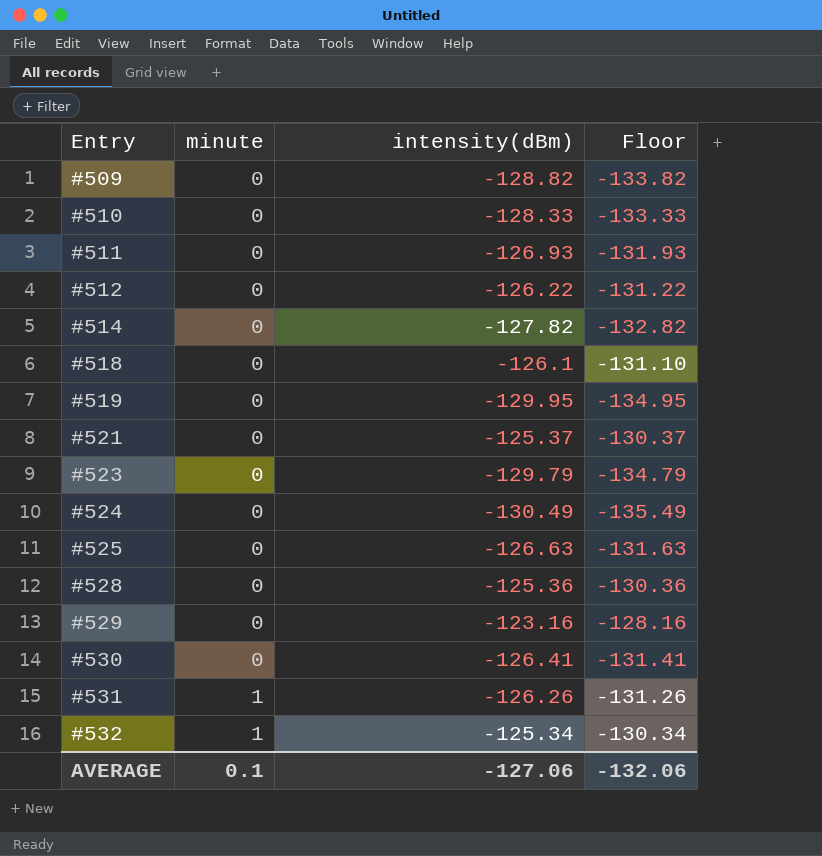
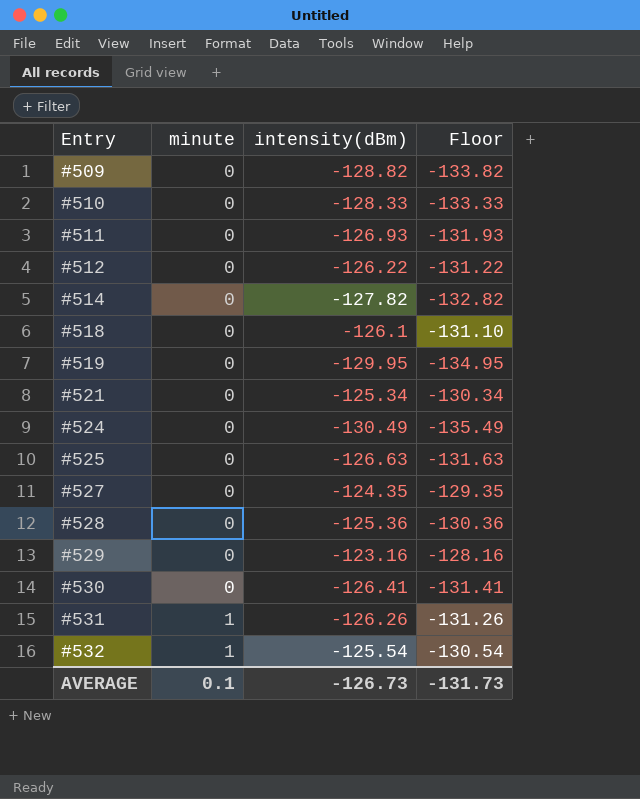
row #523: 0 | -129.79 | -134.79 -> none
#521 | intensity(dBm): -125.37 -> -125.34
#521 | Floor: -130.37 -> -130.34
row #527: none -> 0 | -124.35 | -129.35
#532 | intensity(dBm): -125.34 -> -125.54
#532 | Floor: -130.34 -> -130.54
AVERAGE | intensity(dBm): -127.06 -> -126.73
AVERAGE | Floor: -132.06 -> -131.73

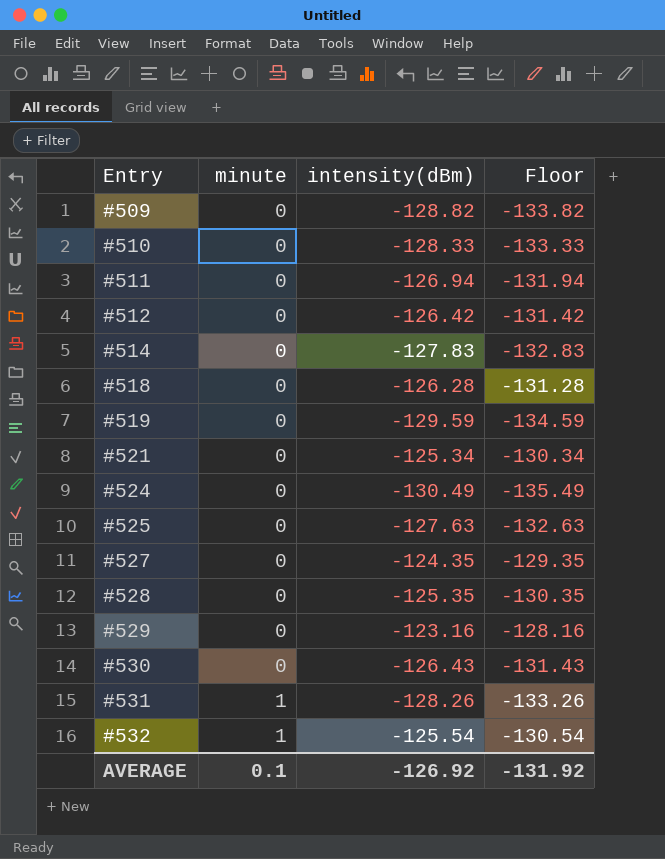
#511 | intensity(dBm): -126.93 -> -126.94
#511 | Floor: -131.93 -> -131.94
#512 | intensity(dBm): -126.22 -> -126.42
#512 | Floor: -131.22 -> -131.42
#514 | intensity(dBm): -127.82 -> -127.83
#514 | Floor: -132.82 -> -132.83
#518 | intensity(dBm): -126.1 -> -126.28
#518 | Floor: -131.10 -> -131.28
#519 | intensity(dBm): -129.95 -> -129.59
#519 | Floor: -134.95 -> -134.59
#525 | intensity(dBm): -126.63 -> -127.63
#525 | Floor: -131.63 -> -132.63
#528 | intensity(dBm): -125.36 -> -125.35
#528 | Floor: -130.36 -> -130.35
#530 | intensity(dBm): -126.41 -> -126.43
#530 | Floor: -131.41 -> -131.43
#531 | intensity(dBm): -126.26 -> -128.26
#531 | Floor: -131.26 -> -133.26
AVERAGE | intensity(dBm): -126.73 -> -126.92
AVERAGE | Floor: -131.73 -> -131.92

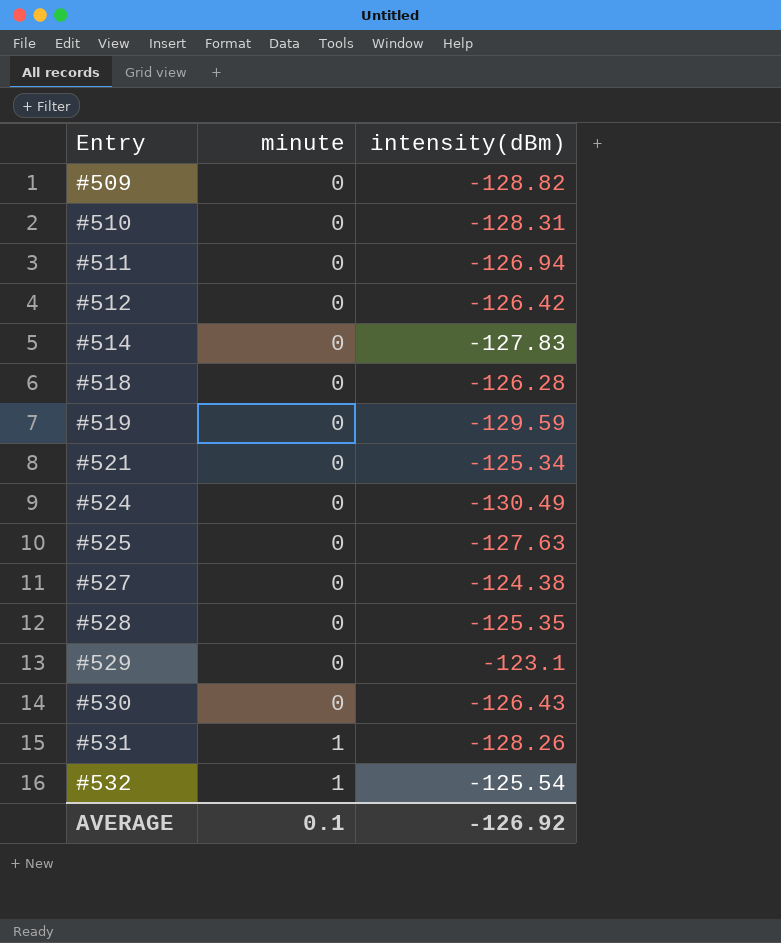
column Floor | formula: [intensity(dBm)] - 5 -> none
#510 | intensity(dBm): -128.33 -> -128.31
#527 | intensity(dBm): -124.35 -> -124.38
#529 | intensity(dBm): -123.16 -> -123.1

